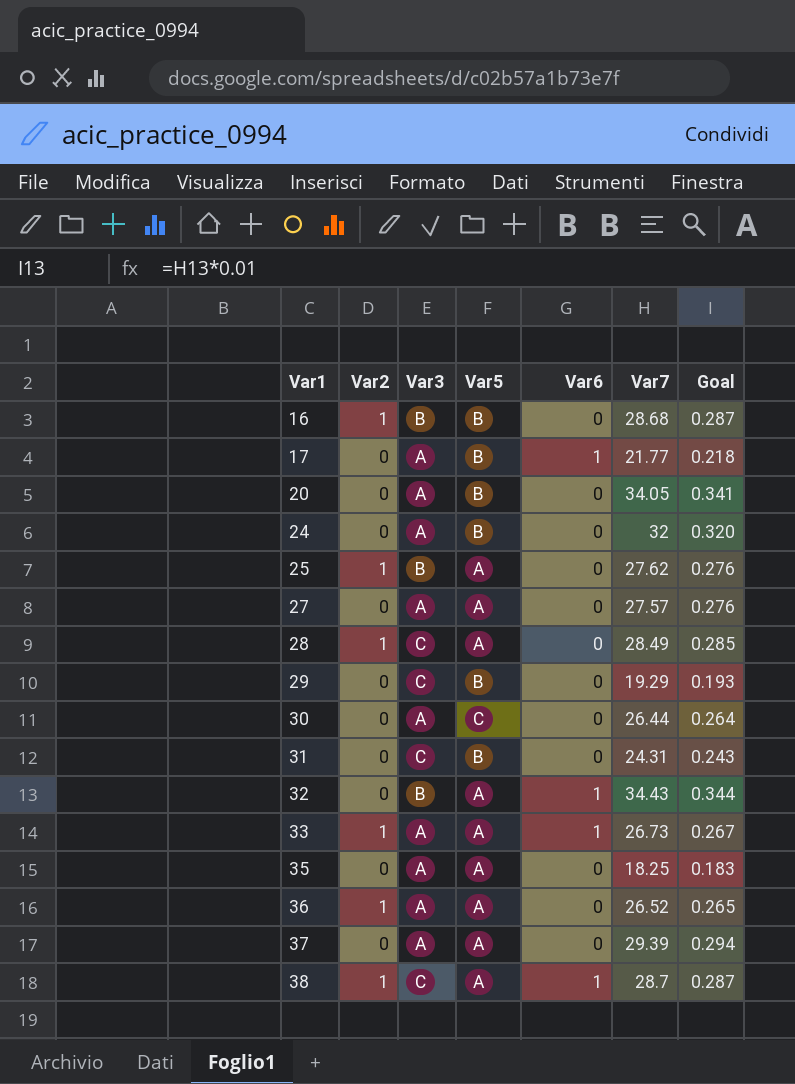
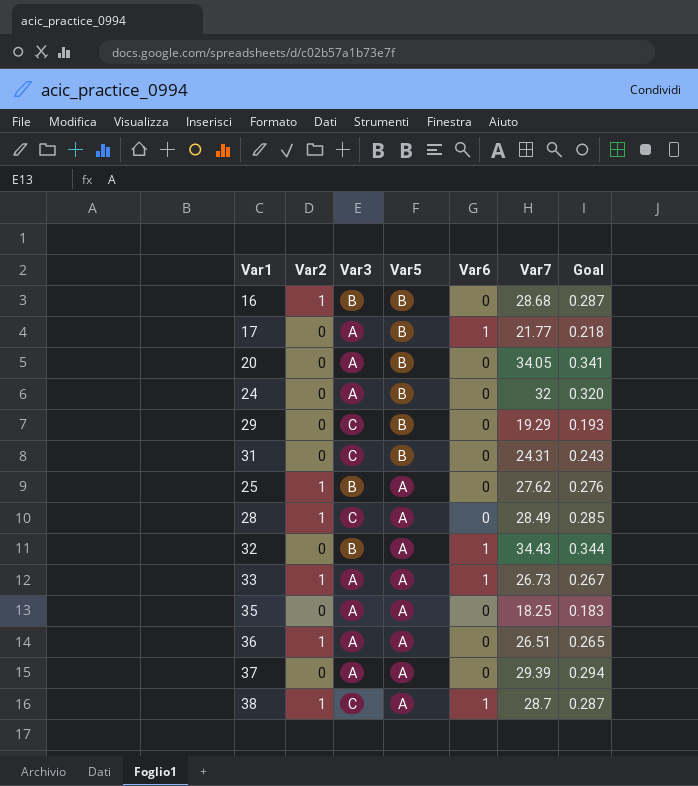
row order: Var1 ascending -> Var5 descending
row 27: 0 | A | A | 0 | 27.57 | 0.276 -> none
row 30: 0 | A | C | 0 | 26.44 | 0.264 -> none
36 | Var7: 26.52 -> 26.51

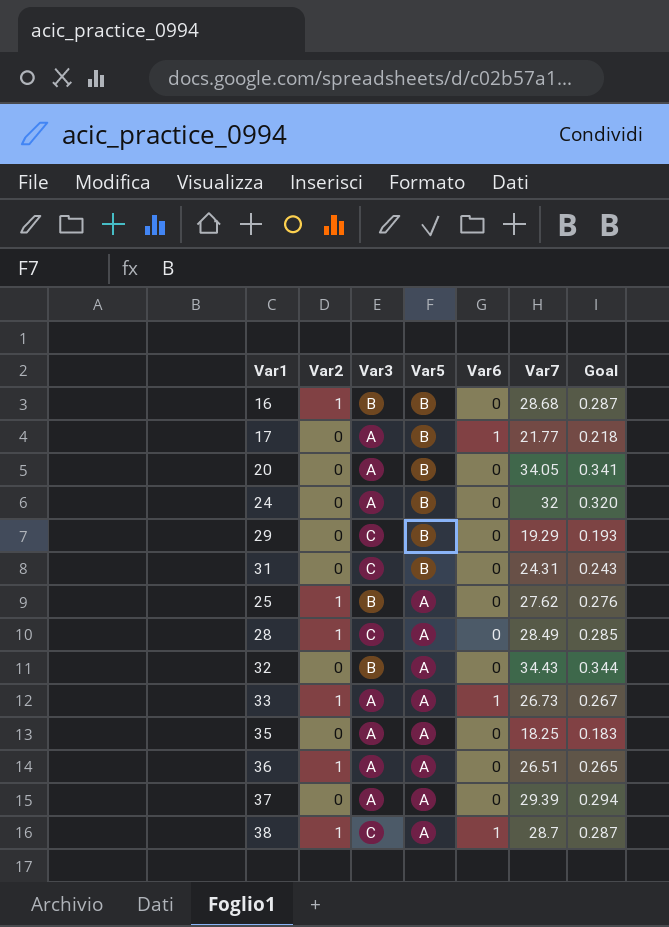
32 | Var6: 1 -> 0

